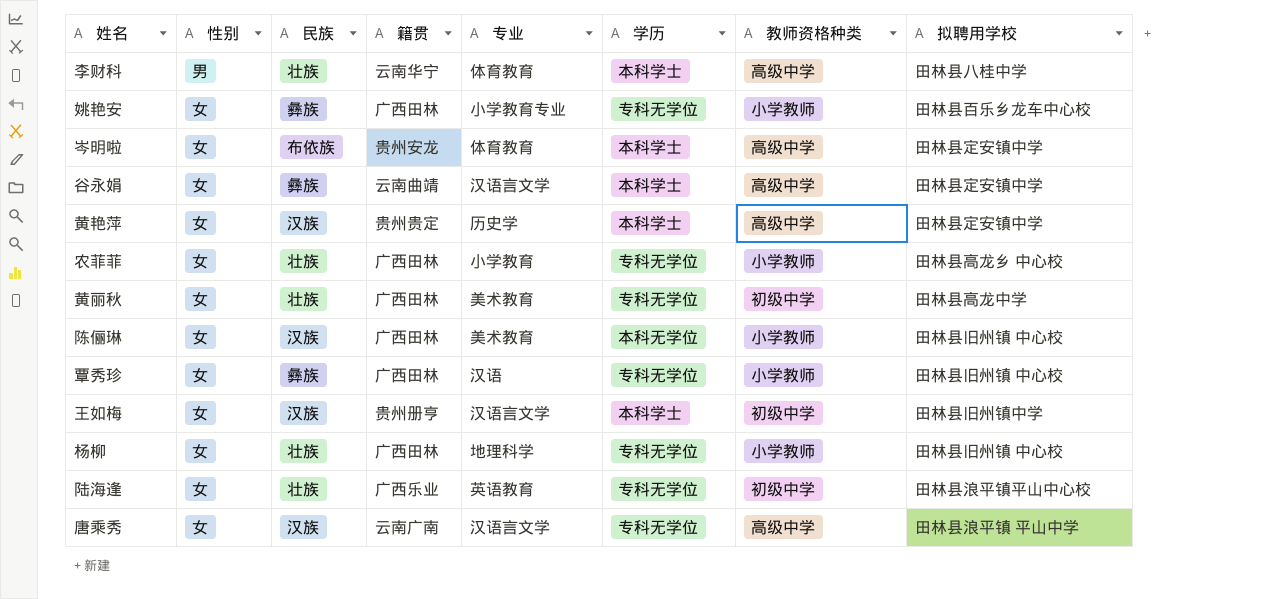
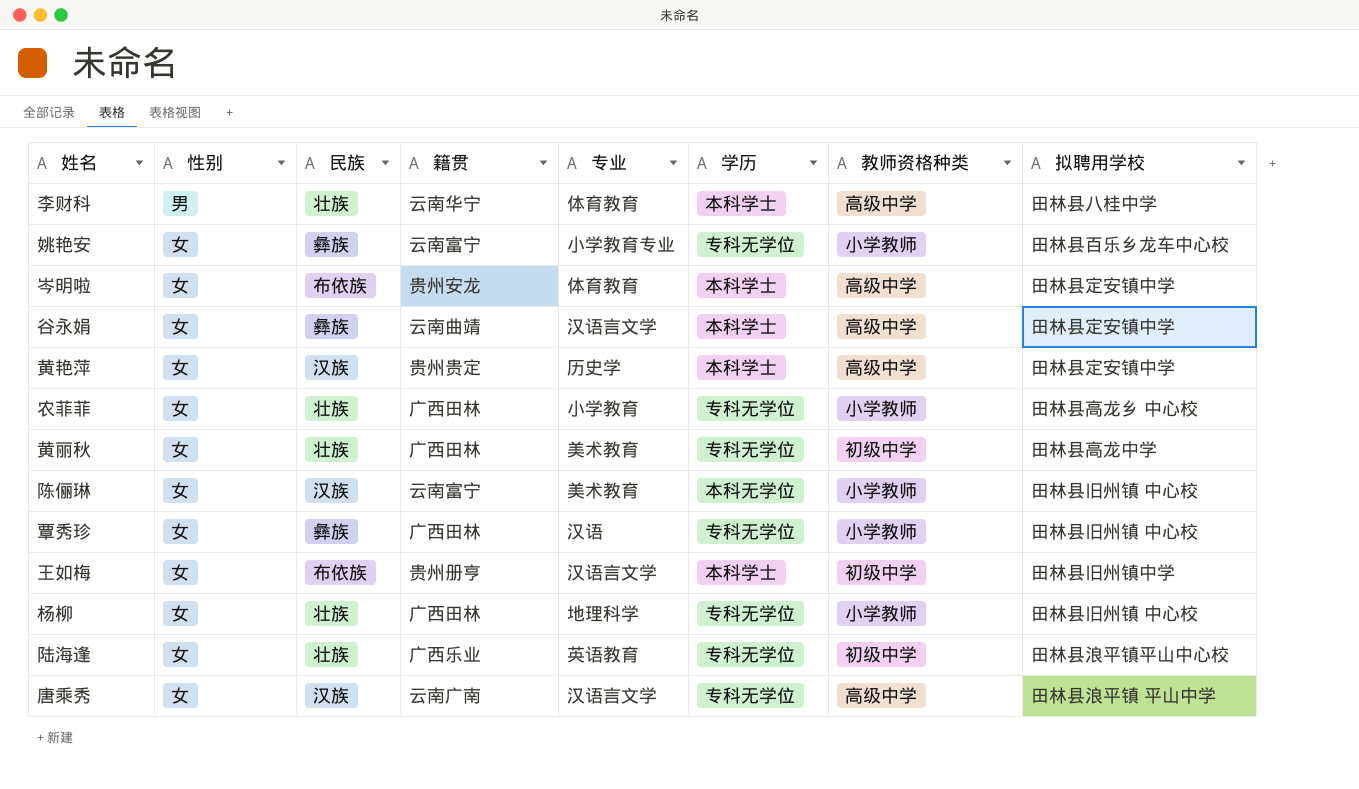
姚艳安 | 籍贯: 广西田林 -> 云南富宁
陈俪琳 | 籍贯: 广西田林 -> 云南富宁
王如梅 | 民族: 汉族 -> 布依族

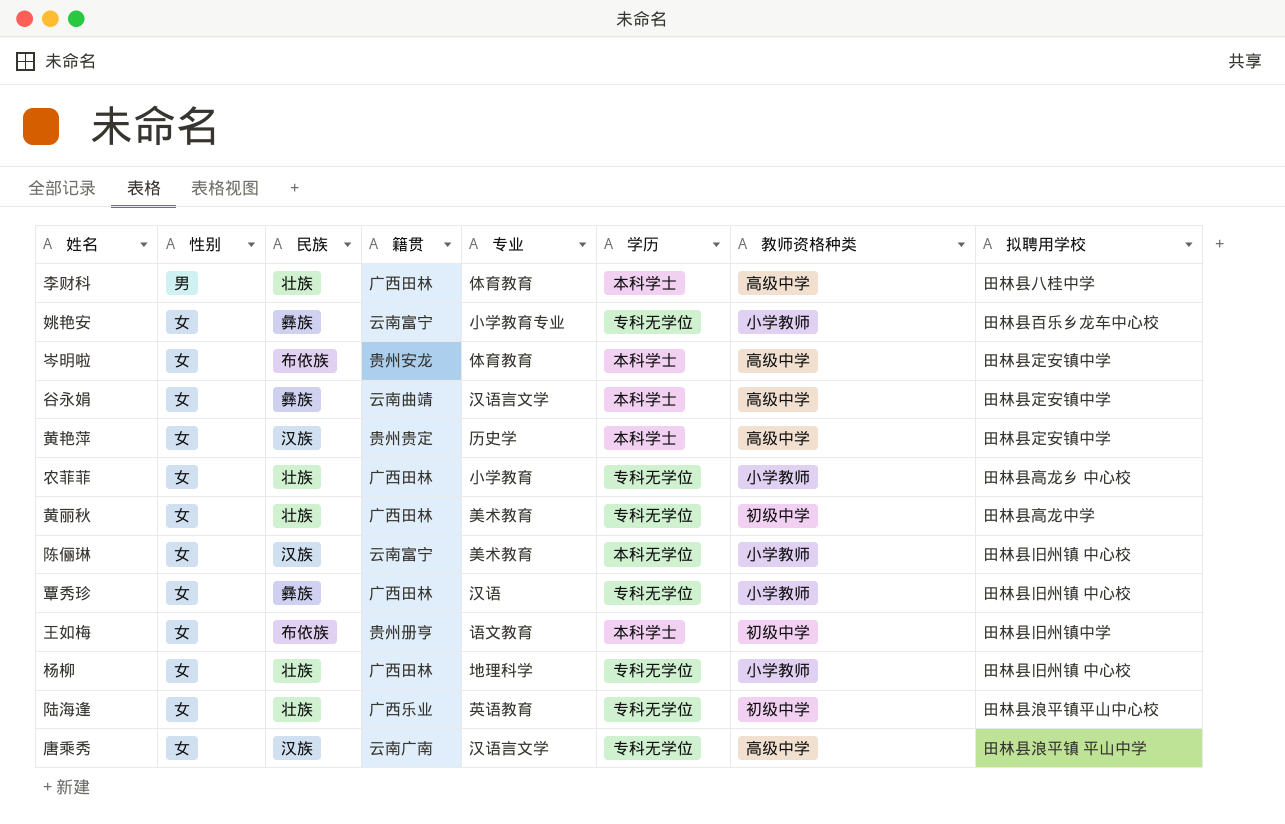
李财科 | 籍贯: 云南华宁 -> 广西田林
王如梅 | 专业: 汉语言文学 -> 语文教育

